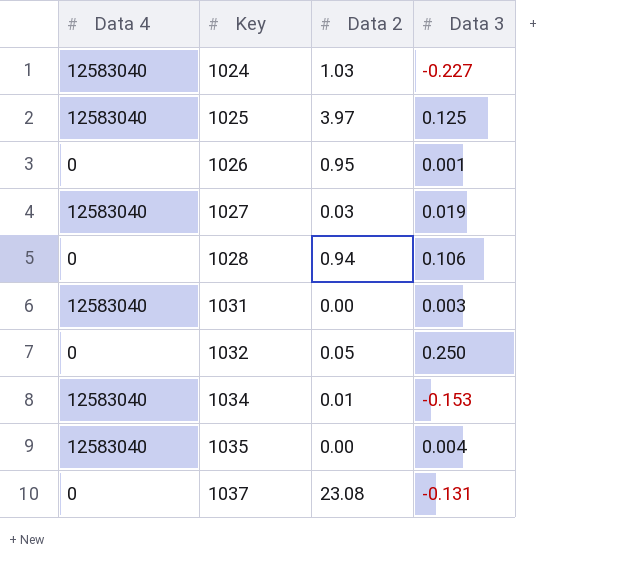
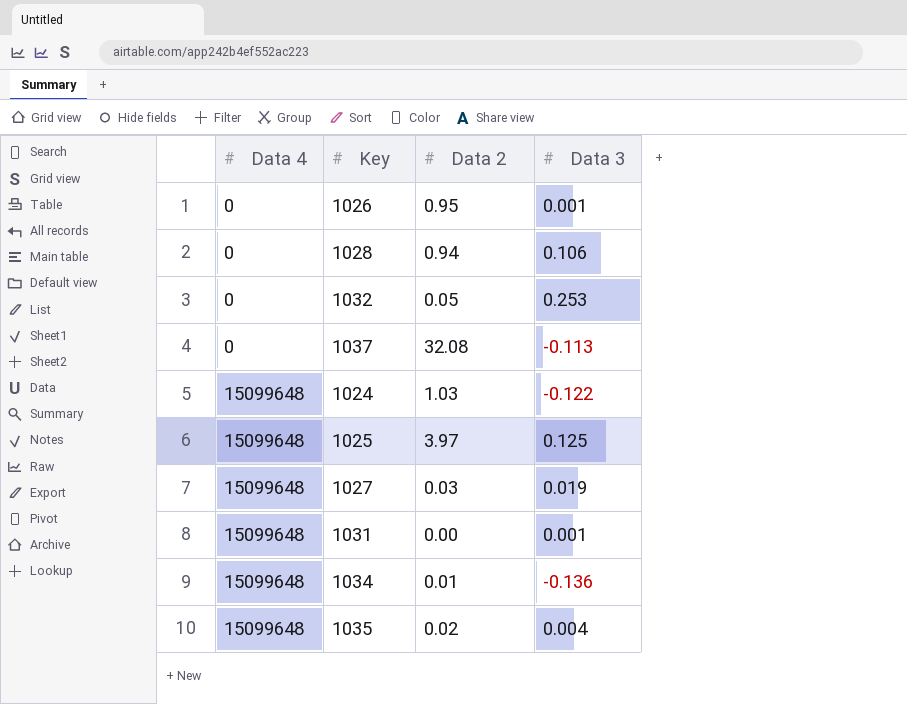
row order: Key ascending -> Data 4 ascending
1032 | Data 3: 0.250 -> 0.253
1037 | Data 2: 23.08 -> 32.08
1037 | Data 3: -0.131 -> -0.113
1024 | Data 4: 12583040 -> 15099648
1024 | Data 3: -0.227 -> -0.122
1025 | Data 4: 12583040 -> 15099648
1027 | Data 4: 12583040 -> 15099648
1031 | Data 4: 12583040 -> 15099648
1031 | Data 3: 0.003 -> 0.001
1034 | Data 4: 12583040 -> 15099648
1034 | Data 3: -0.153 -> -0.136
1035 | Data 4: 12583040 -> 15099648
1035 | Data 2: 0.00 -> 0.02

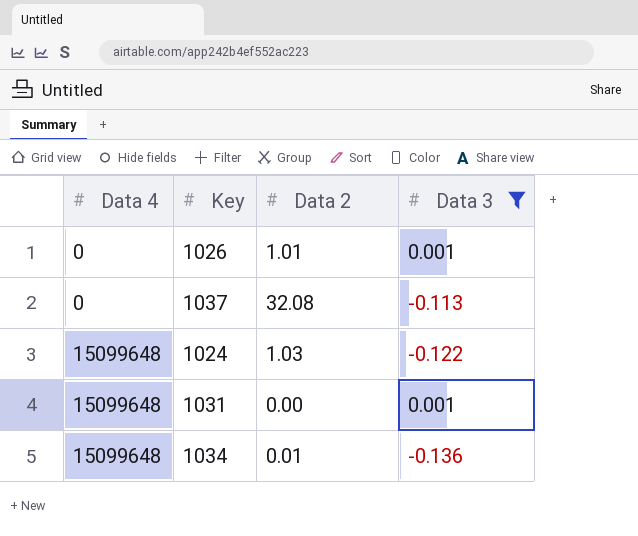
filter: none -> Data 3 <= 0.001
1026 | Data 2: 0.95 -> 1.01

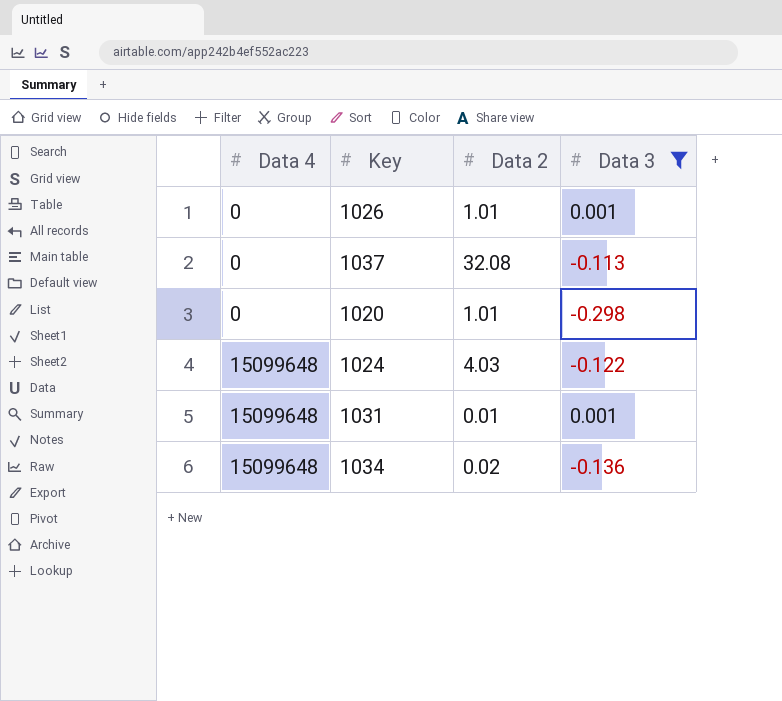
row 1020: none -> 0 | 1.01 | -0.298
1024 | Data 2: 1.03 -> 4.03
1031 | Data 2: 0.00 -> 0.01
1034 | Data 2: 0.01 -> 0.02

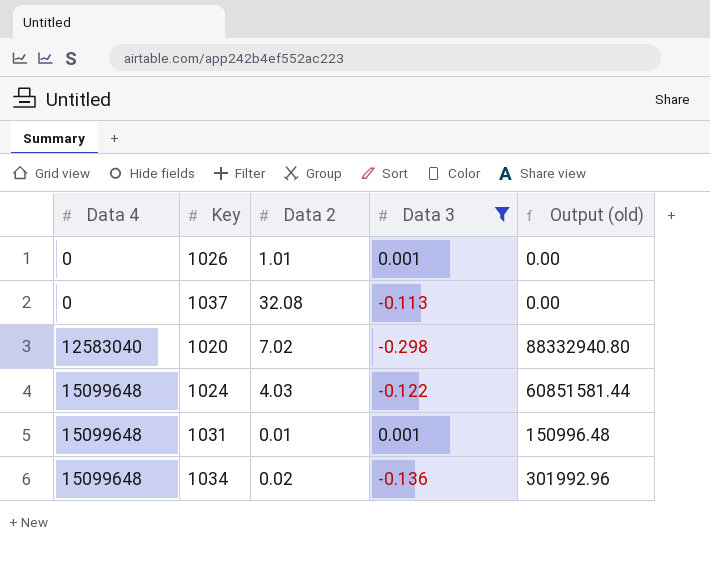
column Output (old) | formula: none -> [Data 4] * [Data 2]
1020 | Data 4: 0 -> 12583040
1020 | Data 2: 1.01 -> 7.02

